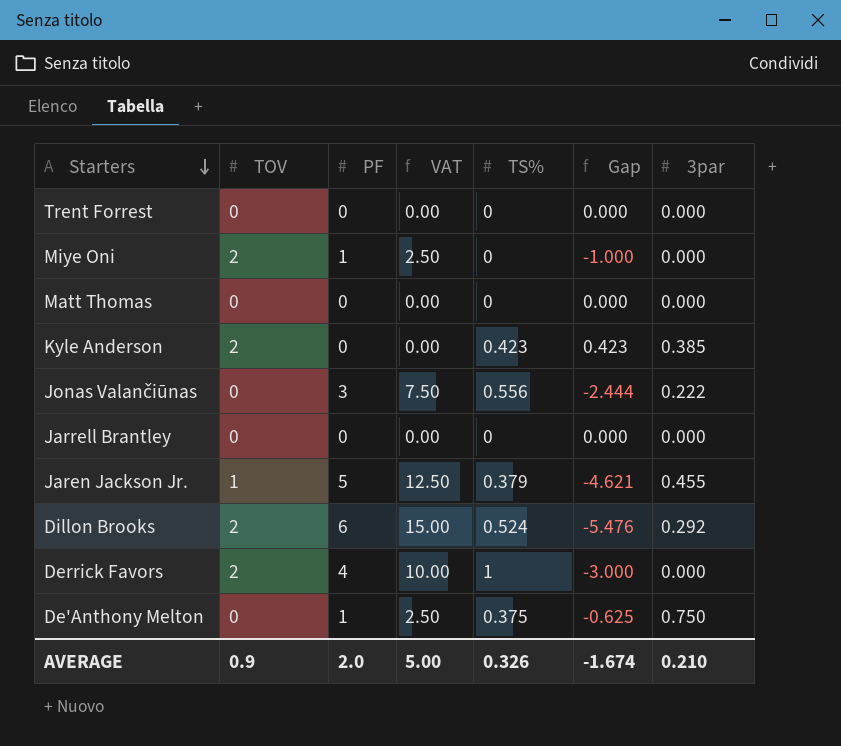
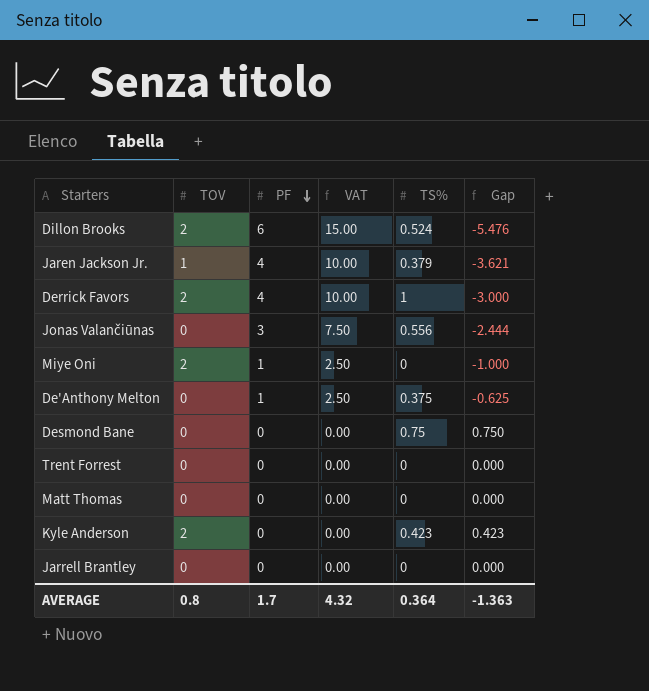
row order: Starters descending -> PF descending
column 3par | position: 7 -> none
Jaren Jackson Jr. | PF: 5 -> 4
Jaren Jackson Jr. | VAT: 12.50 -> 10.00
Jaren Jackson Jr. | Gap: -4.621 -> -3.621
row Desmond Bane: none -> 0 | 0 | 0.00 | 0.75 | 0.750
AVERAGE | TOV: 0.9 -> 0.8
AVERAGE | PF: 2.0 -> 1.7
AVERAGE | VAT: 5.00 -> 4.32
AVERAGE | TS%: 0.326 -> 0.364
AVERAGE | Gap: -1.674 -> -1.363

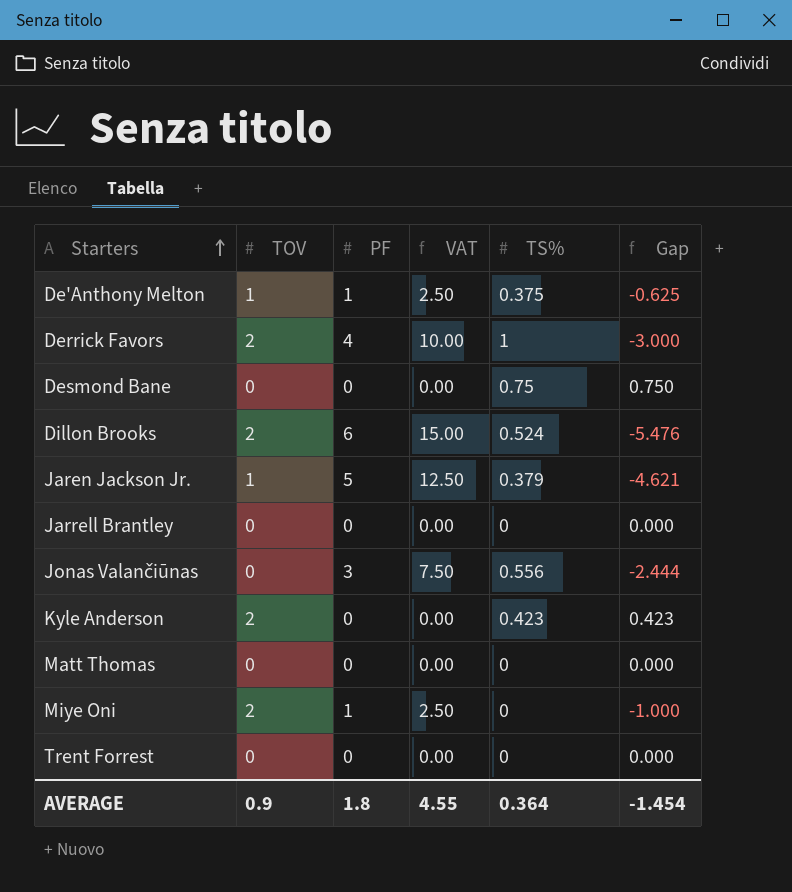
row order: PF descending -> Starters ascending
De'Anthony Melton | TOV: 0 -> 1
Jaren Jackson Jr. | PF: 4 -> 5
Jaren Jackson Jr. | VAT: 10.00 -> 12.50
Jaren Jackson Jr. | Gap: -3.621 -> -4.621
AVERAGE | TOV: 0.8 -> 0.9
AVERAGE | PF: 1.7 -> 1.8
AVERAGE | VAT: 4.32 -> 4.55
AVERAGE | Gap: -1.363 -> -1.454

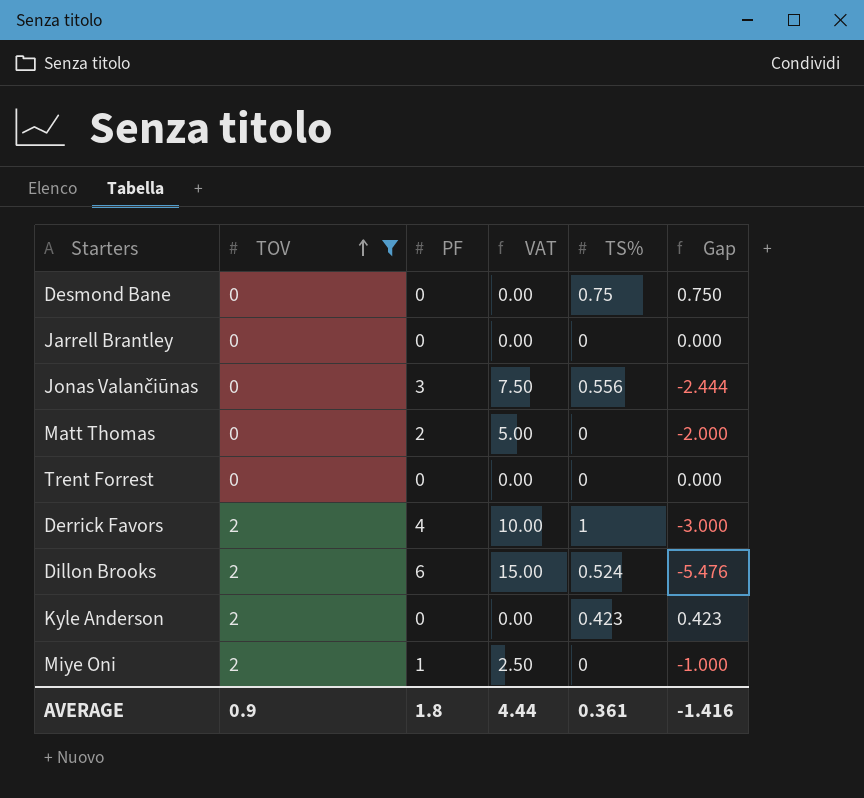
filter: none -> TOV != 1
row order: Starters ascending -> TOV ascending
Matt Thomas | PF: 0 -> 2
Matt Thomas | VAT: 0.00 -> 5.00
Matt Thomas | Gap: 0.000 -> -2.000
AVERAGE | VAT: 4.55 -> 4.44
AVERAGE | TS%: 0.364 -> 0.361
AVERAGE | Gap: -1.454 -> -1.416

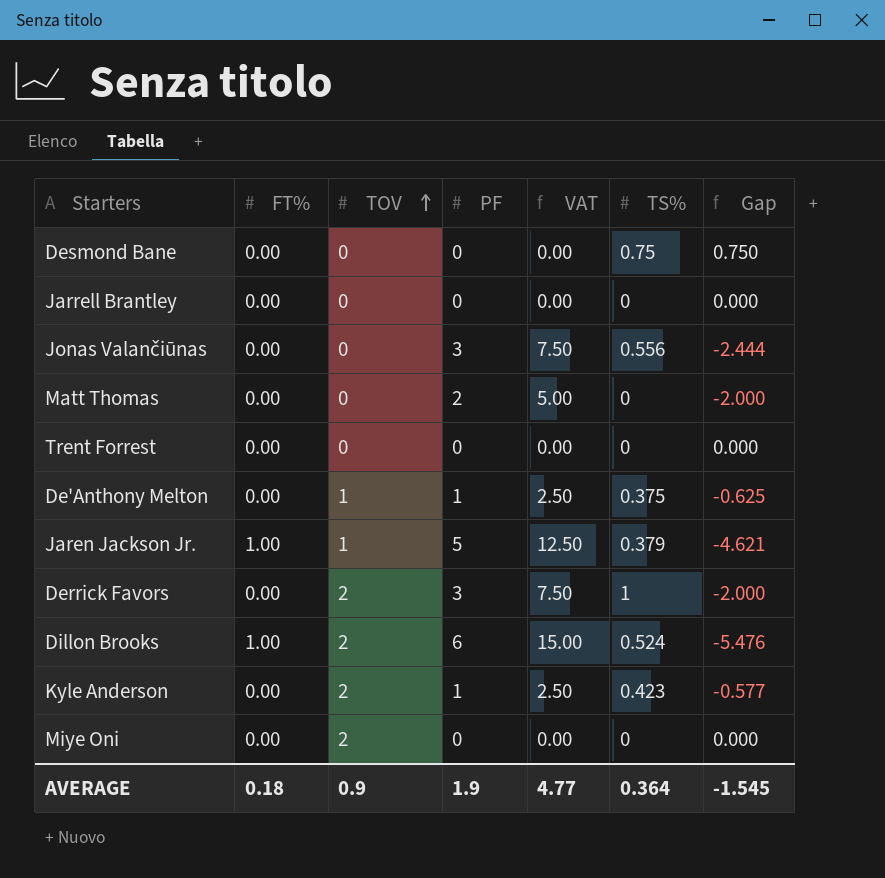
filter: TOV != 1 -> none
column FT% | position: none -> 2
Derrick Favors | PF: 4 -> 3
Derrick Favors | VAT: 10.00 -> 7.50
Derrick Favors | Gap: -3.000 -> -2.000
Kyle Anderson | PF: 0 -> 1
Kyle Anderson | VAT: 0.00 -> 2.50
Kyle Anderson | Gap: 0.423 -> -0.577
Miye Oni | PF: 1 -> 0
Miye Oni | VAT: 2.50 -> 0.00
Miye Oni | Gap: -1.000 -> 0.000
AVERAGE | PF: 1.8 -> 1.9
AVERAGE | VAT: 4.44 -> 4.77
AVERAGE | TS%: 0.361 -> 0.364
AVERAGE | Gap: -1.416 -> -1.545

